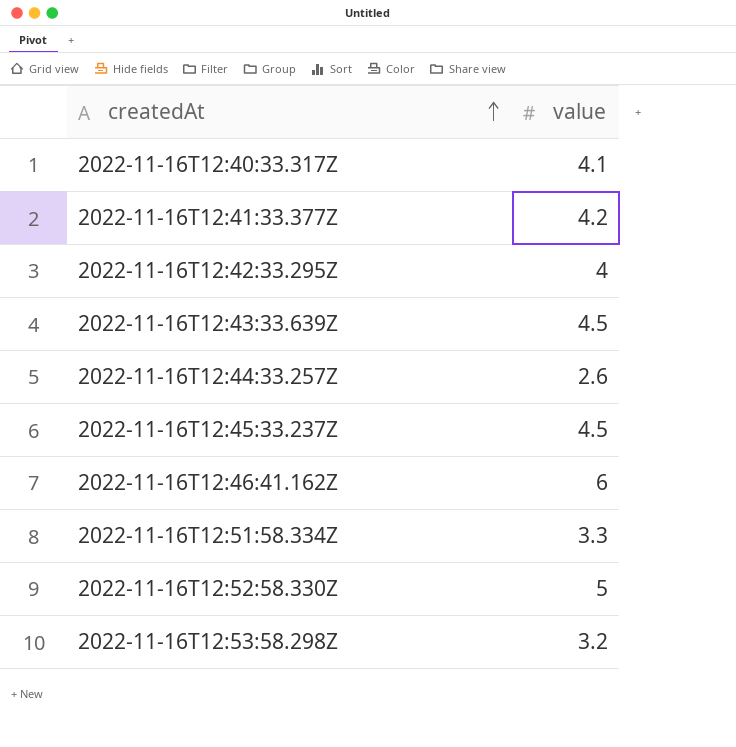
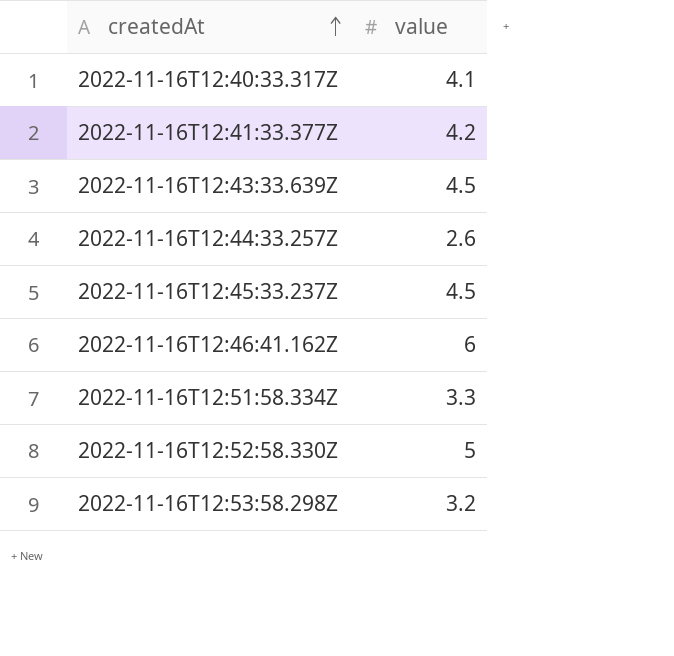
row 2022-11-16T12:42:33.295Z: 4 -> none

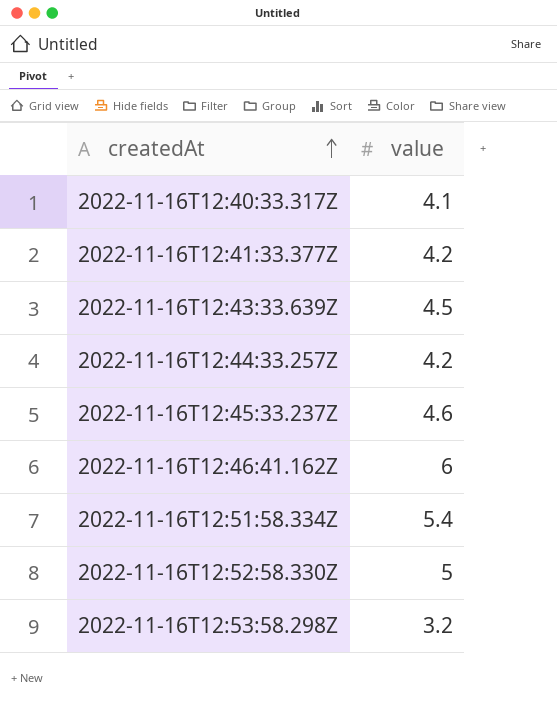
2022-11-16T12:44:33.257Z | value: 2.6 -> 4.2
2022-11-16T12:45:33.237Z | value: 4.5 -> 4.6
2022-11-16T12:51:58.334Z | value: 3.3 -> 5.4

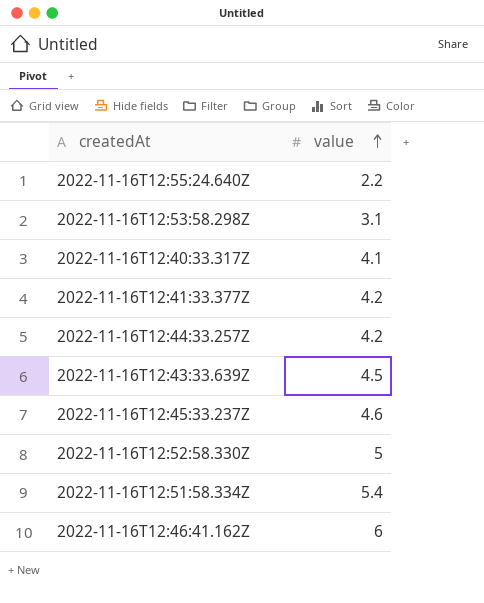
row order: createdAt ascending -> value ascending
row 2022-11-16T12:55:24.640Z: none -> 2.2
2022-11-16T12:53:58.298Z | value: 3.2 -> 3.1

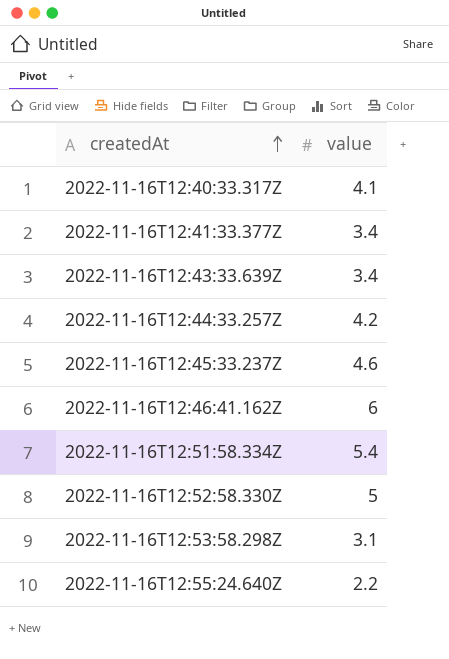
row order: value ascending -> createdAt ascending
2022-11-16T12:41:33.377Z | value: 4.2 -> 3.4
2022-11-16T12:43:33.639Z | value: 4.5 -> 3.4

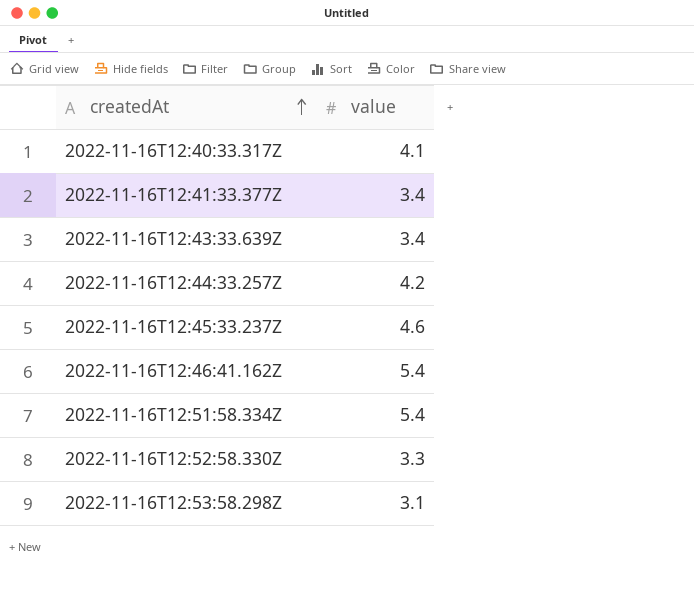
row 2022-11-16T12:55:24.640Z: 2.2 -> none
2022-11-16T12:46:41.162Z | value: 6 -> 5.4
2022-11-16T12:52:58.330Z | value: 5 -> 3.3

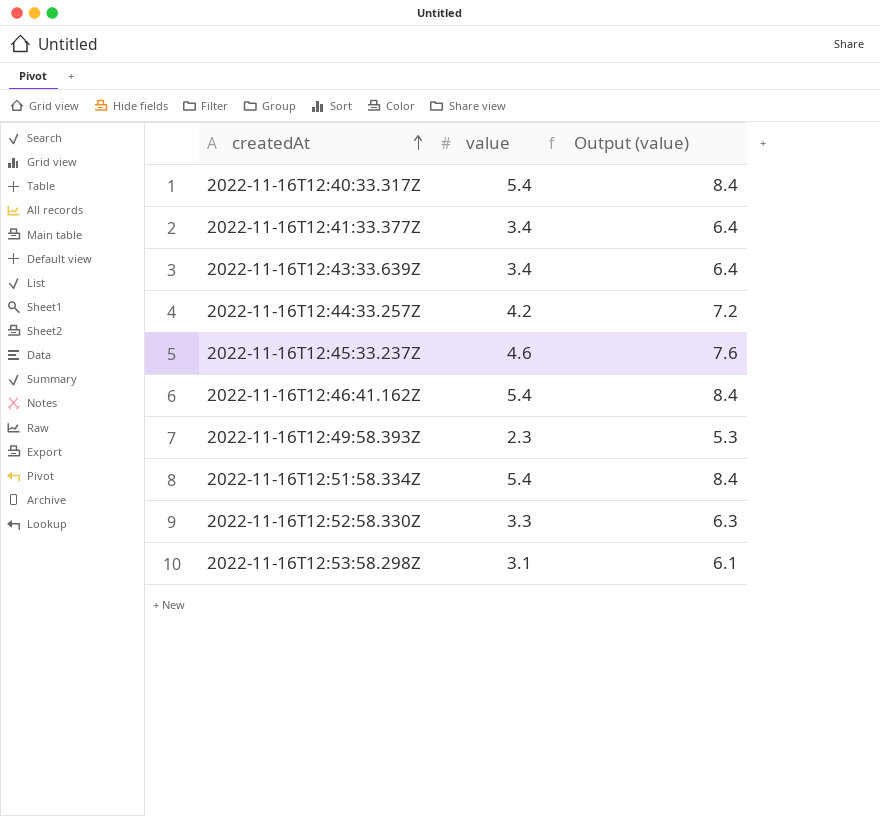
column Output (value) | formula: none -> [value] + 3
2022-11-16T12:40:33.317Z | value: 4.1 -> 5.4
row 2022-11-16T12:49:58.393Z: none -> 2.3 | 5.3

